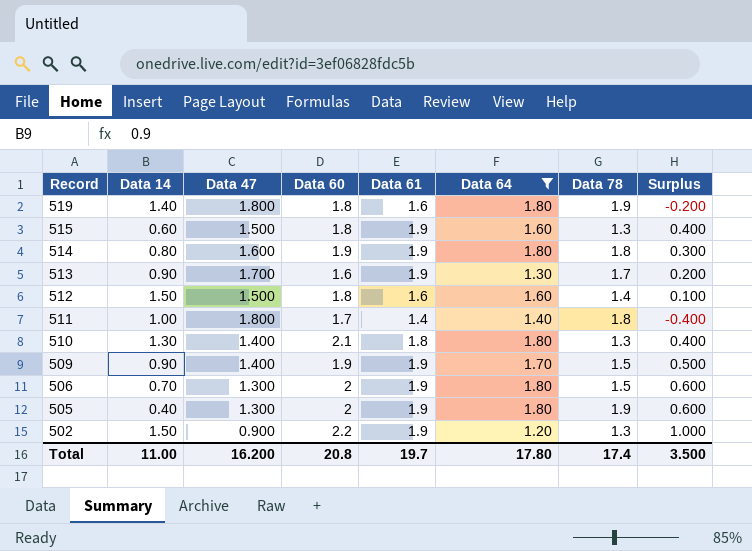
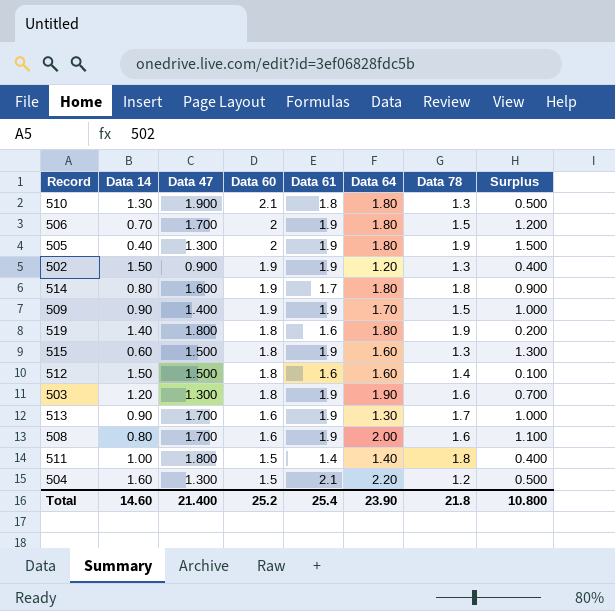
filter: Data 64 <= 1.80 -> none
row order: Record descending -> Data 60 descending
column Surplus | formula: [Data 61] - [Data 47] -> [Data 61] - [Data 14]
510 | Data 47: 1.400 -> 1.900
506 | Data 47: 1.300 -> 1.700
502 | Data 60: 2.2 -> 1.9
514 | Data 61: 1.9 -> 1.7
511 | Data 60: 1.7 -> 1.5
Total | Data 14: 11.00 -> 14.60
Total | Data 47: 16.200 -> 21.400
Total | Data 60: 20.8 -> 25.2
Total | Data 61: 19.7 -> 25.4
Total | Data 64: 17.80 -> 23.90
Total | Data 78: 17.4 -> 21.8
Total | Surplus: 3.500 -> 10.800

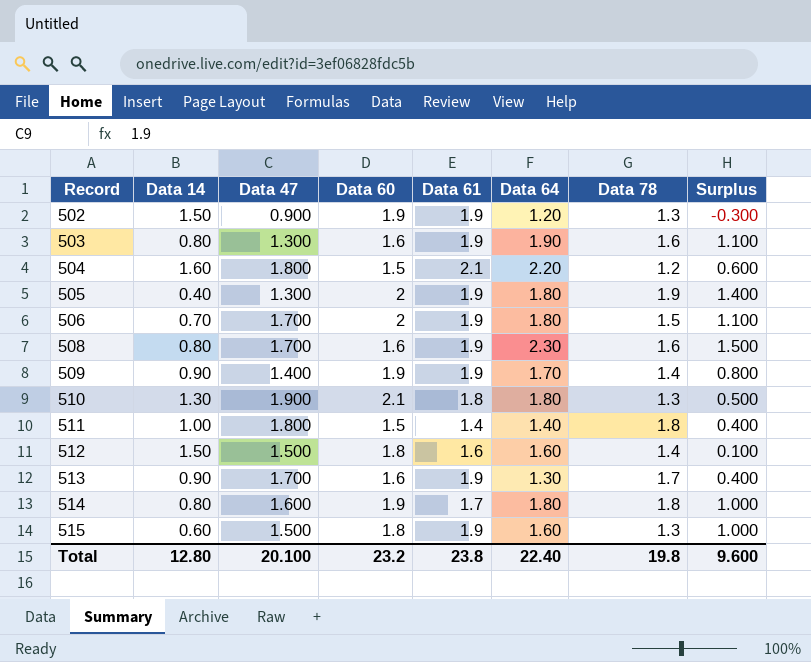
row order: Data 60 descending -> Record ascending
column Surplus | formula: [Data 61] - [Data 14] -> [Data 64] - [Data 14]
row 519: 1.40 | 1.800 | 1.8 | 1.6 | 1.80 | 1.9 | 0.200 -> none
503 | Data 14: 1.20 -> 0.80
503 | Data 60: 1.8 -> 1.6
504 | Data 47: 1.300 -> 1.800
508 | Data 64: 2.00 -> 2.30
509 | Data 78: 1.5 -> 1.4
Total | Data 14: 14.60 -> 12.80
Total | Data 47: 21.400 -> 20.100
Total | Data 60: 25.2 -> 23.2
Total | Data 61: 25.4 -> 23.8
Total | Data 64: 23.90 -> 22.40
Total | Data 78: 21.8 -> 19.8
Total | Surplus: 10.800 -> 9.600

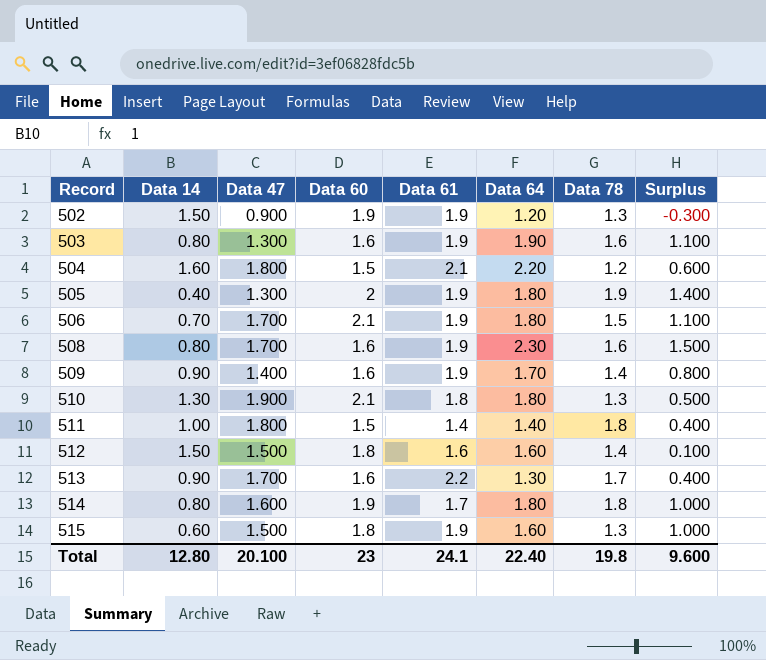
506 | Data 60: 2 -> 2.1
509 | Data 60: 1.9 -> 1.6
513 | Data 61: 1.9 -> 2.2
Total | Data 60: 23.2 -> 23
Total | Data 61: 23.8 -> 24.1

